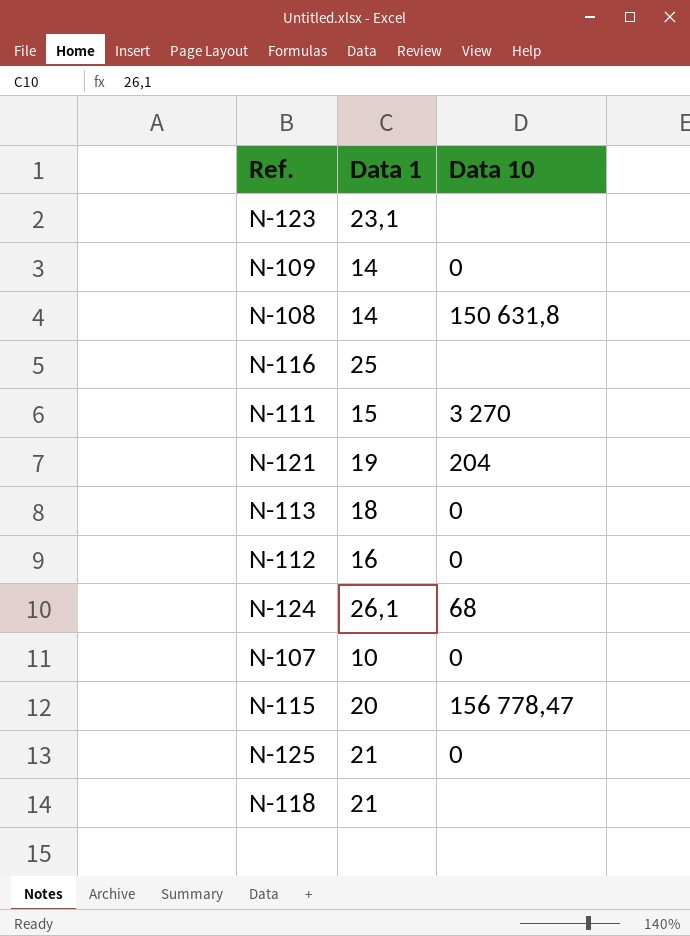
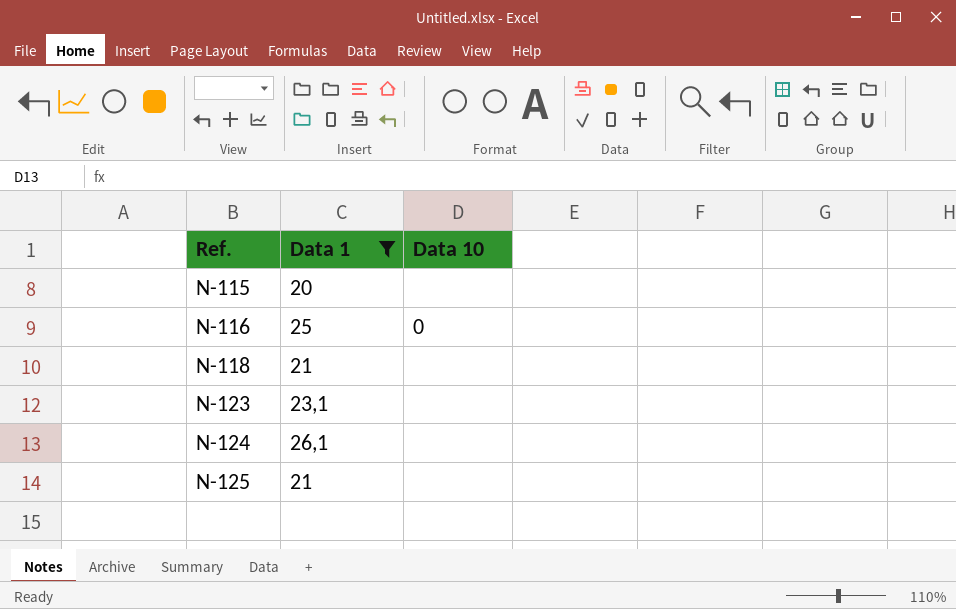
filter: none -> Data 1 >= 20
row order: none -> Ref. ascending
N-115 | Data 10: 156 778,47 -> none
N-116 | Data 10: none -> 0
N-124 | Data 10: 68 -> none
N-125 | Data 10: 0 -> none

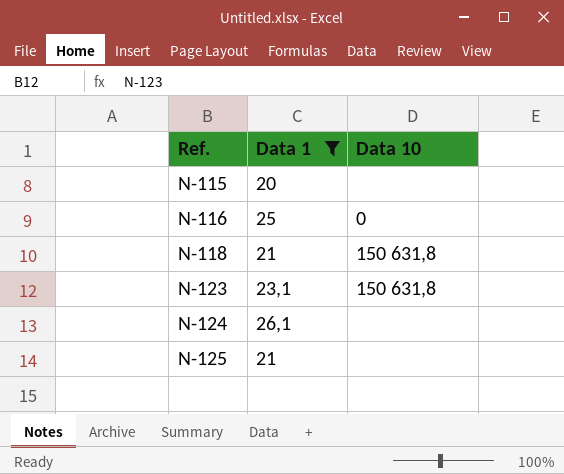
N-118 | Data 10: none -> 150 631,8
N-123 | Data 10: none -> 150 631,8

